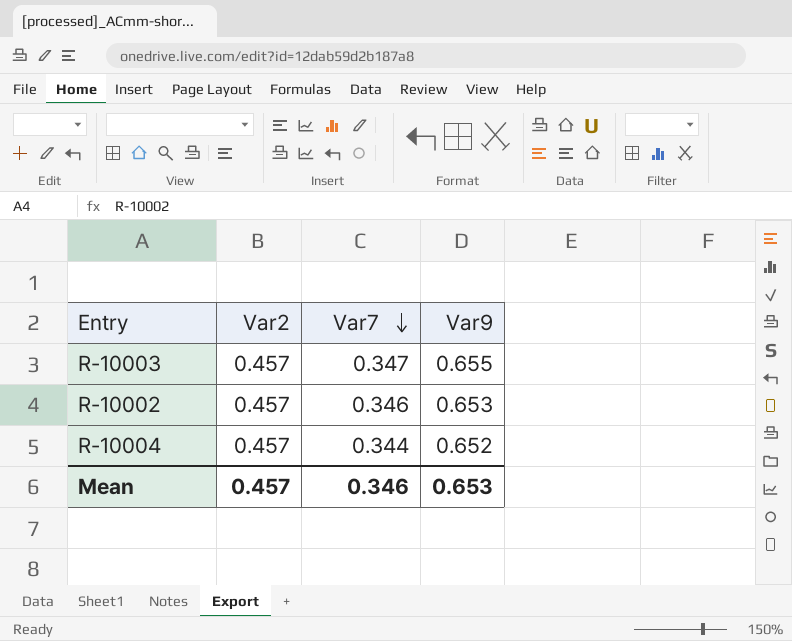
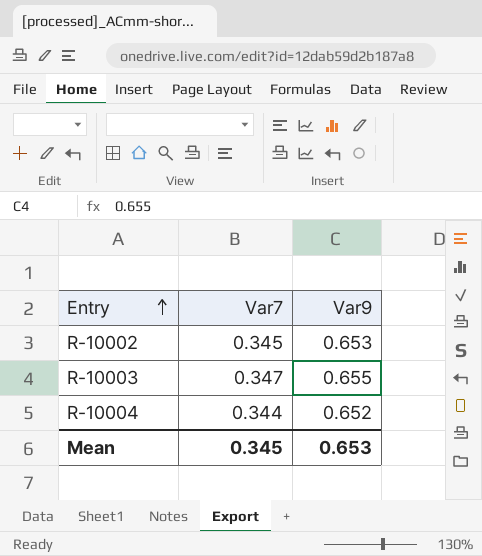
row order: Var7 descending -> Entry ascending
column Var2 | position: 2 -> none
R-10002 | Var7: 0.346 -> 0.345
Mean | Var7: 0.346 -> 0.345

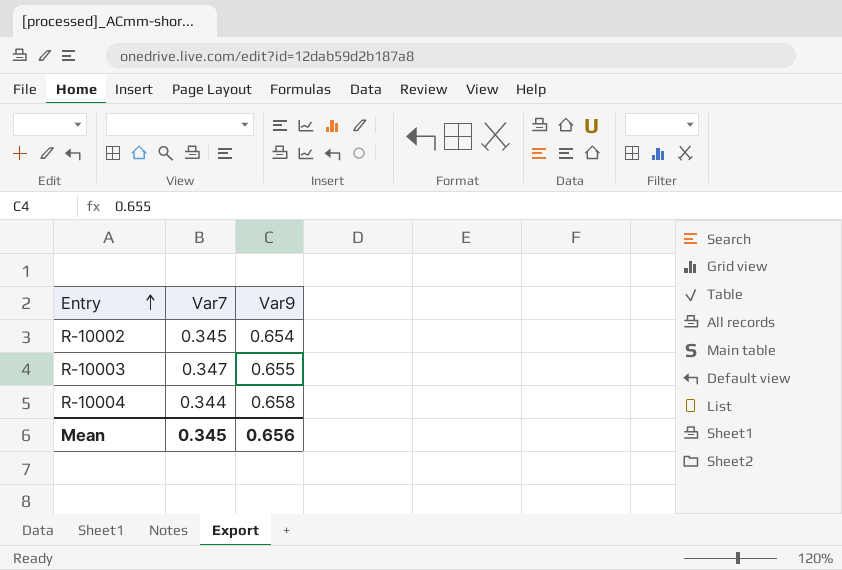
R-10002 | Var9: 0.653 -> 0.654
R-10004 | Var9: 0.652 -> 0.658
Mean | Var9: 0.653 -> 0.656

